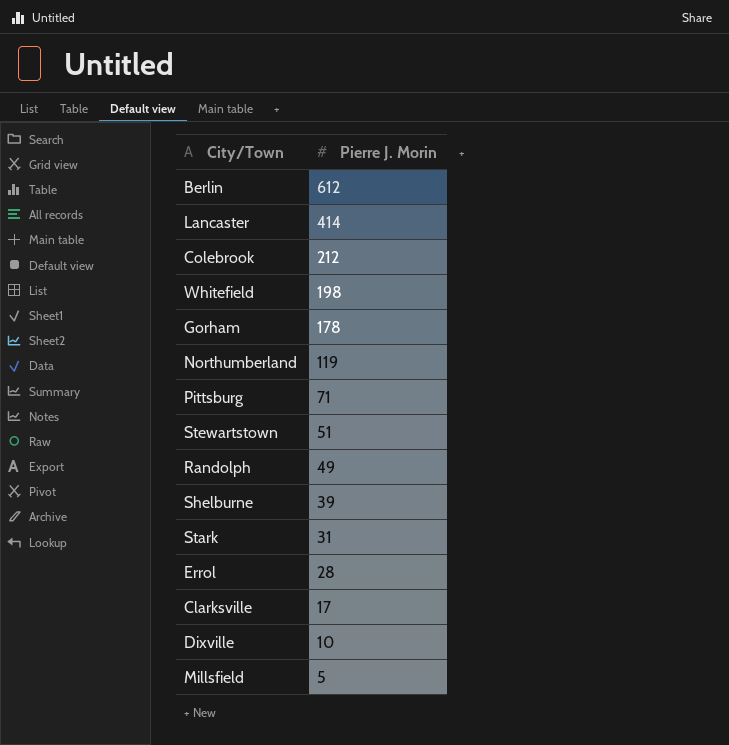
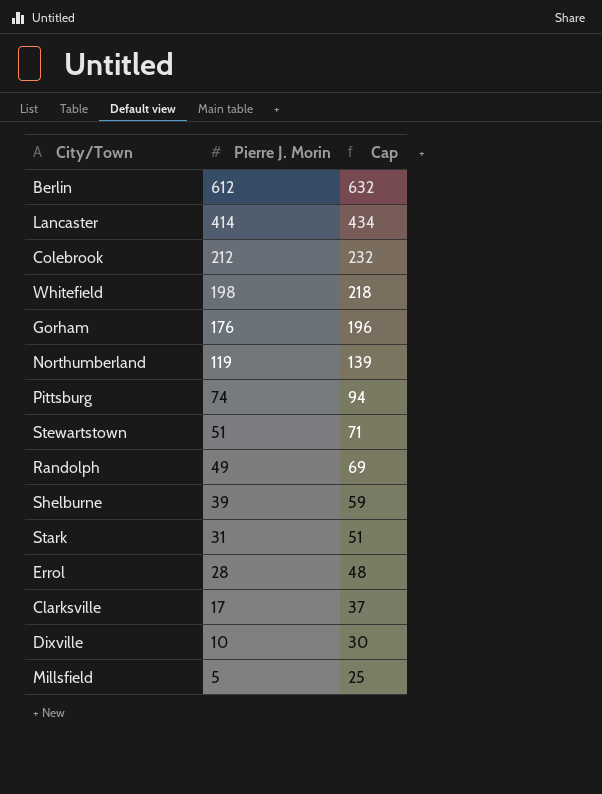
column Cap | formula: none -> [Pierre J. Morin] + 20
Gorham | Pierre J. Morin: 178 -> 176
Pittsburg | Pierre J. Morin: 71 -> 74

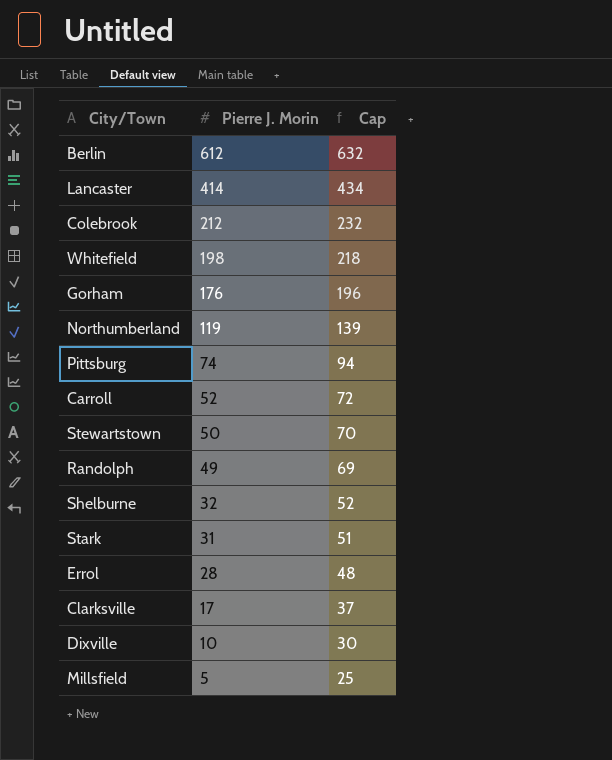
row Carroll: none -> 52 | 72
Stewartstown | Pierre J. Morin: 51 -> 50
Stewartstown | Cap: 71 -> 70
Shelburne | Pierre J. Morin: 39 -> 32
Shelburne | Cap: 59 -> 52

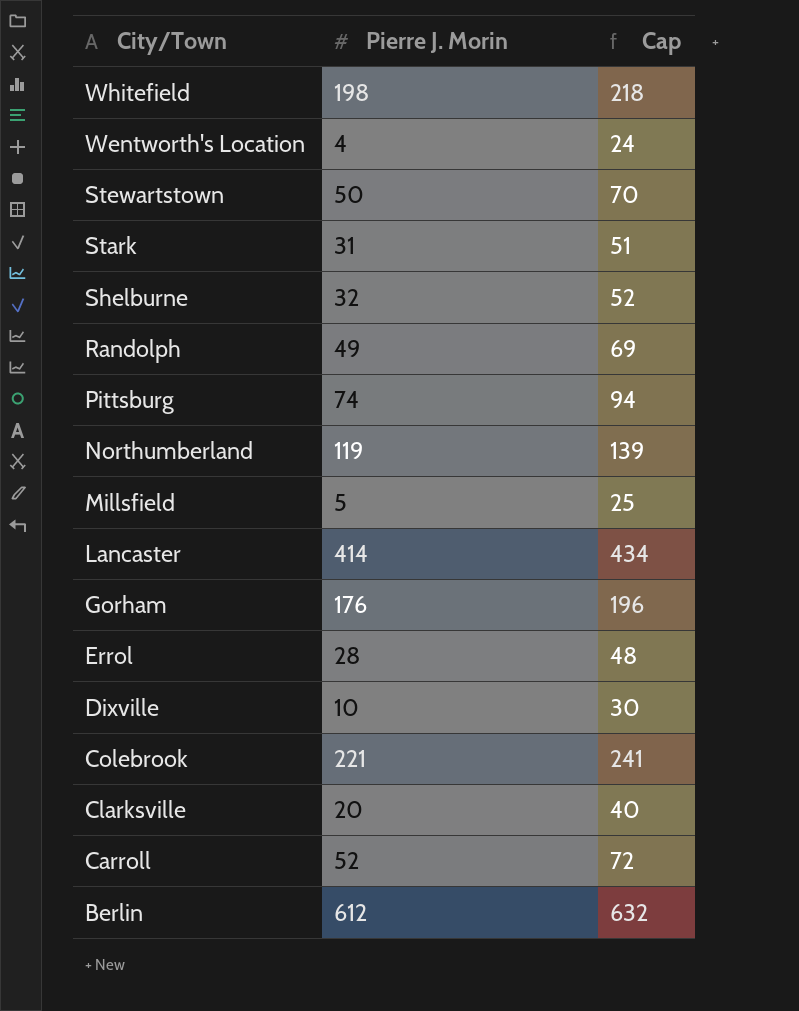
row order: Pierre J. Morin descending -> City/Town descending
row Wentworth's Location: none -> 4 | 24
Colebrook | Pierre J. Morin: 212 -> 221
Colebrook | Cap: 232 -> 241
Clarksville | Pierre J. Morin: 17 -> 20
Clarksville | Cap: 37 -> 40

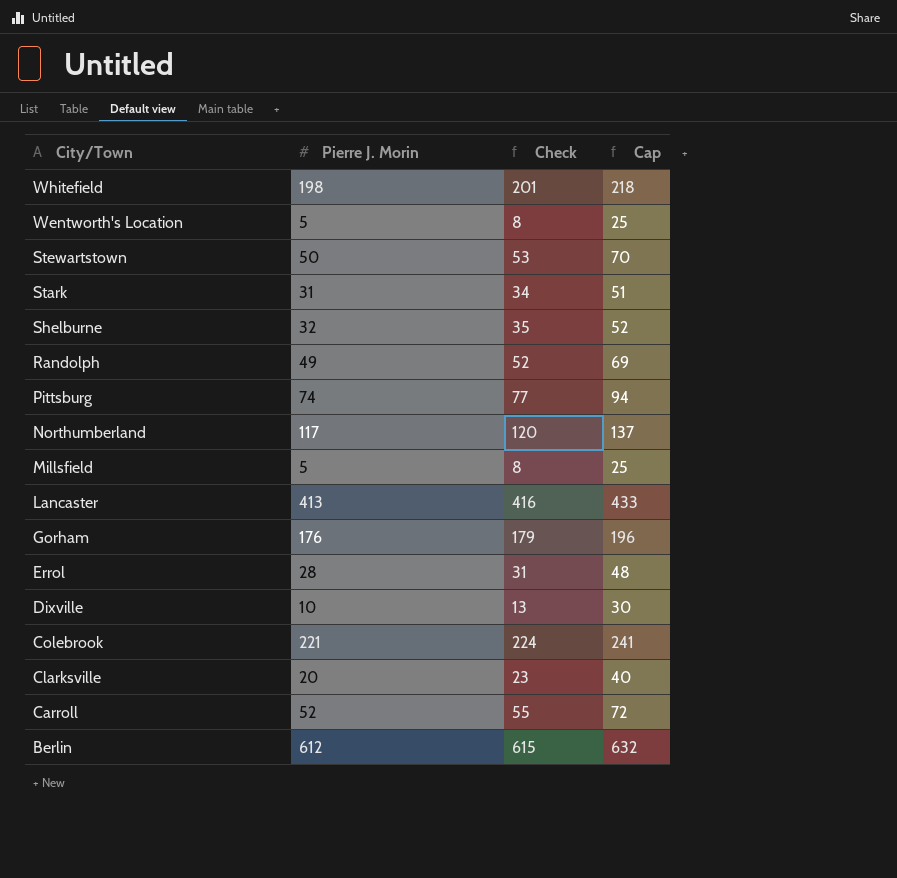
column Check | formula: none -> [Pierre J. Morin] + 3
Wentworth's Location | Pierre J. Morin: 4 -> 5
Wentworth's Location | Cap: 24 -> 25
Northumberland | Pierre J. Morin: 119 -> 117
Northumberland | Cap: 139 -> 137
Lancaster | Pierre J. Morin: 414 -> 413
Lancaster | Cap: 434 -> 433

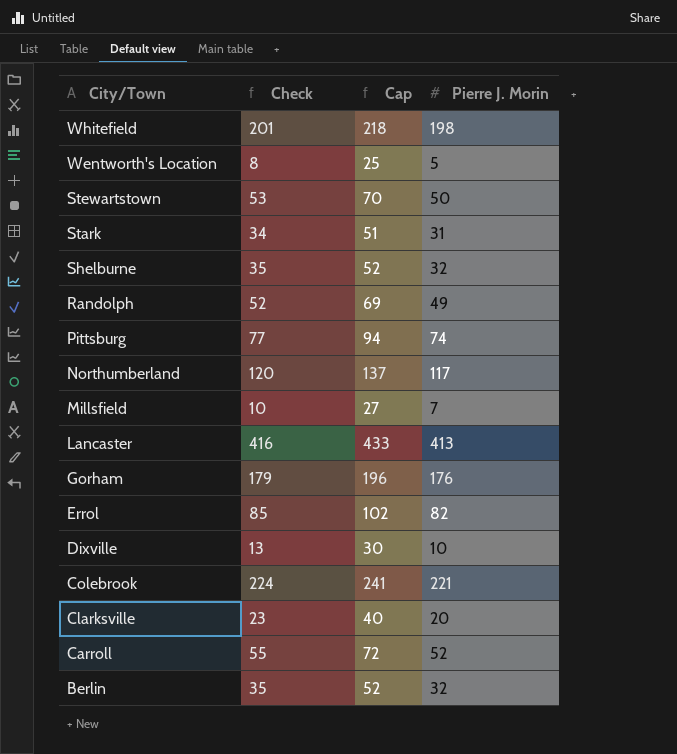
column Pierre J. Morin | position: 2 -> 4
Millsfield | Check: 8 -> 10
Millsfield | Cap: 25 -> 27
Millsfield | Pierre J. Morin: 5 -> 7
Errol | Check: 31 -> 85
Errol | Cap: 48 -> 102
Errol | Pierre J. Morin: 28 -> 82
Berlin | Check: 615 -> 35
Berlin | Cap: 632 -> 52
Berlin | Pierre J. Morin: 612 -> 32

